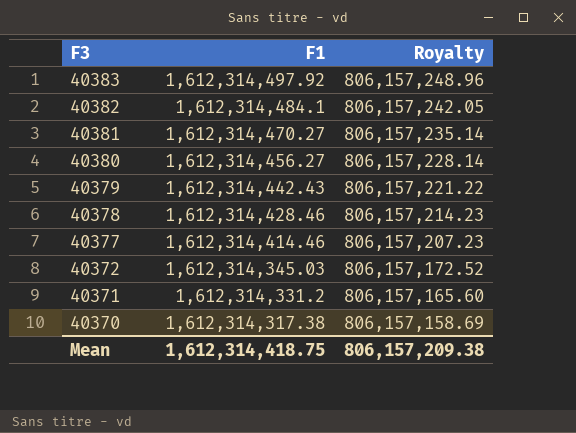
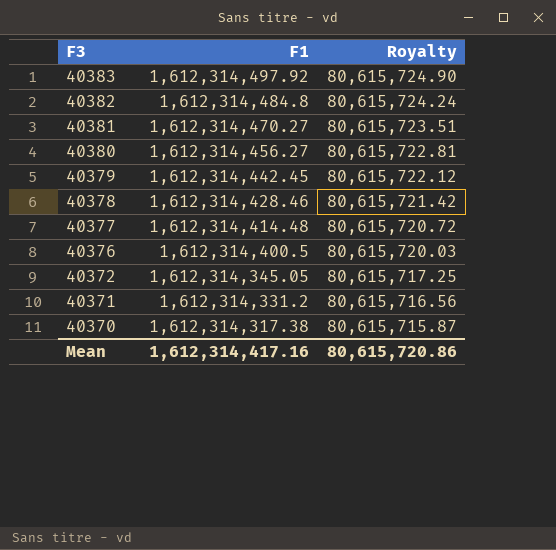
column Royalty | formula: [F1] * 0.5 -> [F1] * 0.05
40382 | F1: 1,612,314,484.1 -> 1,612,314,484.8
40379 | F1: 1,612,314,442.43 -> 1,612,314,442.45
40377 | F1: 1,612,314,414.46 -> 1,612,314,414.48
row 40376: none -> 1,612,314,400.5 | 80,615,720.03
40372 | F1: 1,612,314,345.03 -> 1,612,314,345.05
Mean | F1: 1,612,314,418.75 -> 1,612,314,417.16
Mean | Royalty: 806,157,209.38 -> 80,615,720.86

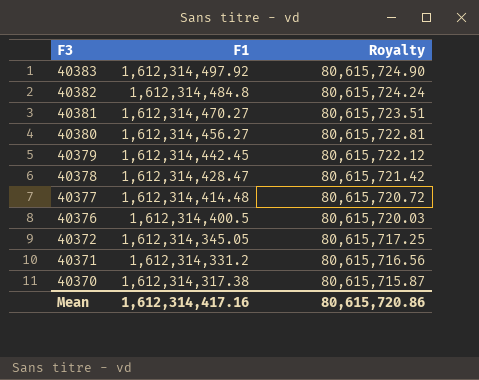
40378 | F1: 1,612,314,428.46 -> 1,612,314,428.47

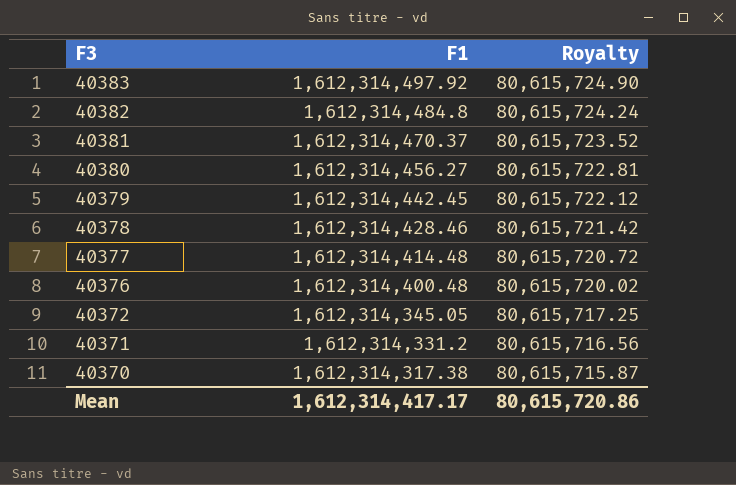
40381 | F1: 1,612,314,470.27 -> 1,612,314,470.37
40381 | Royalty: 80,615,723.51 -> 80,615,723.52
40378 | F1: 1,612,314,428.47 -> 1,612,314,428.46
40376 | F1: 1,612,314,400.5 -> 1,612,314,400.48
40376 | Royalty: 80,615,720.03 -> 80,615,720.02
Mean | F1: 1,612,314,417.16 -> 1,612,314,417.17

